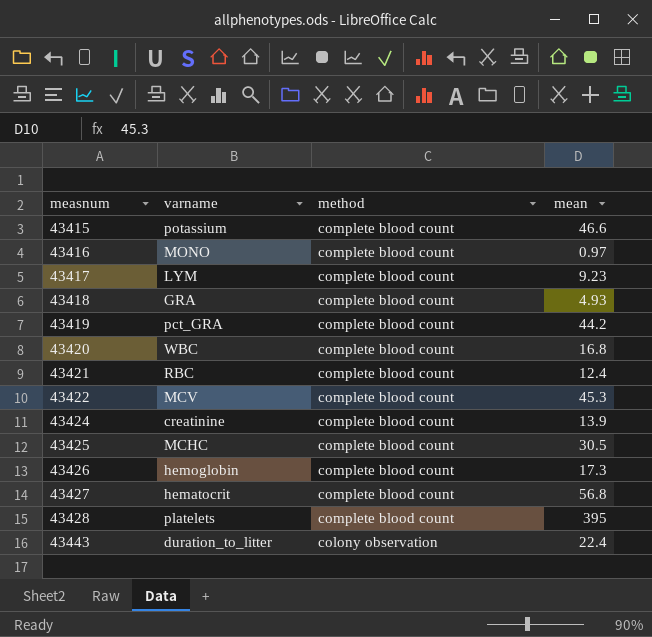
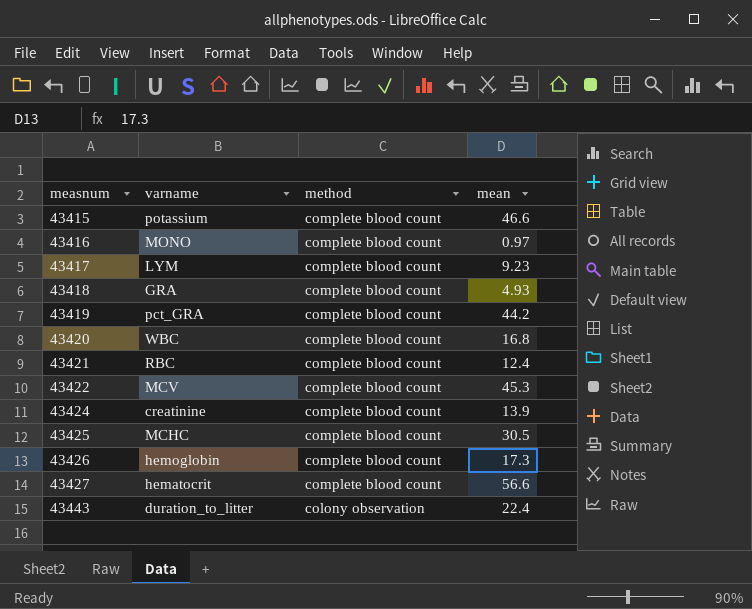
row 43428: platelets | complete blood count | 395 -> none
43427 | mean: 56.8 -> 56.6

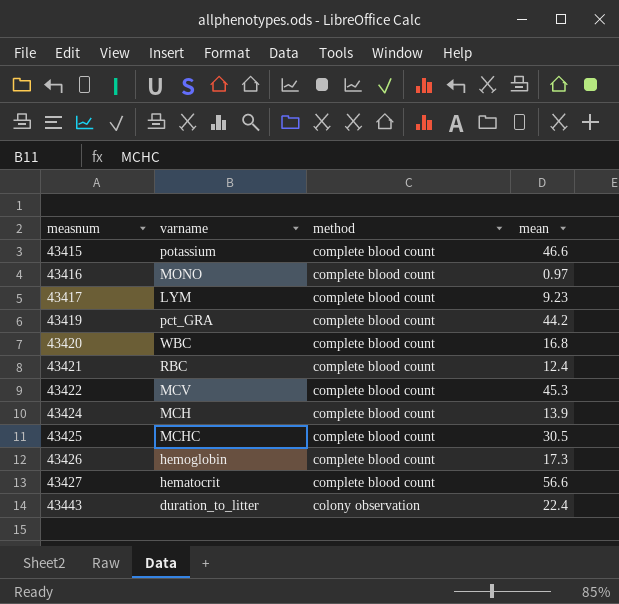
row 43418: GRA | complete blood count | 4.93 -> none
43424 | varname: creatinine -> MCH

